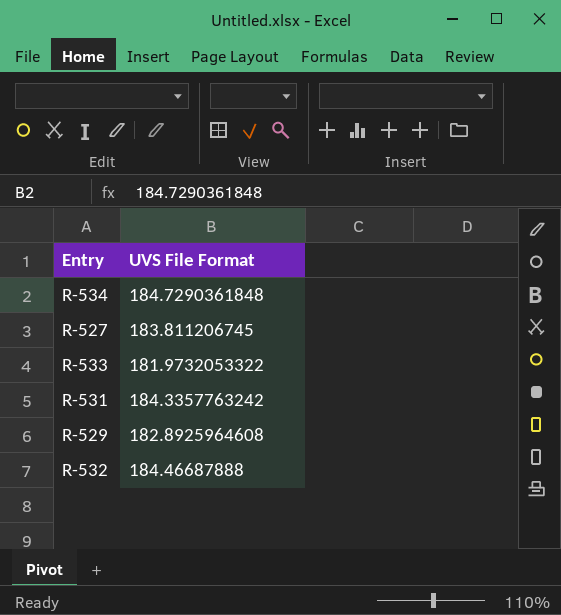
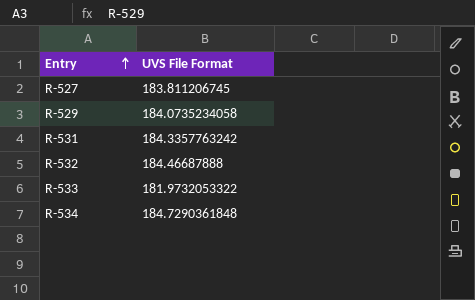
row order: none -> Entry ascending
R-529 | UVS File Format: 182.8925964608 -> 184.0735234058

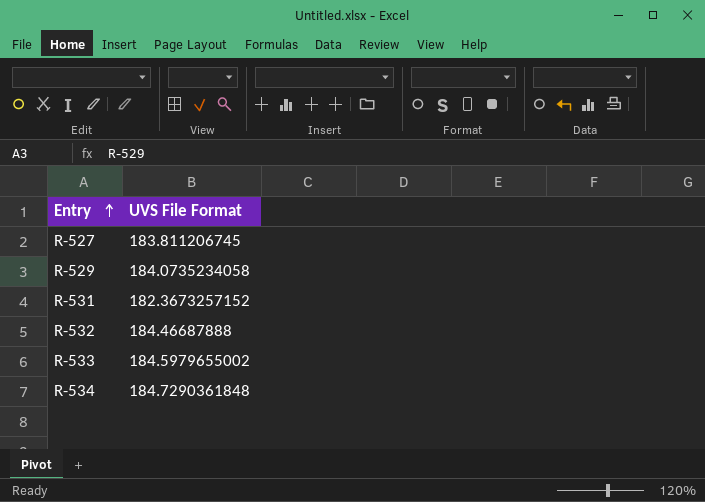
R-531 | UVS File Format: 184.3357763242 -> 182.3673257152
R-533 | UVS File Format: 181.9732053322 -> 184.5979655002

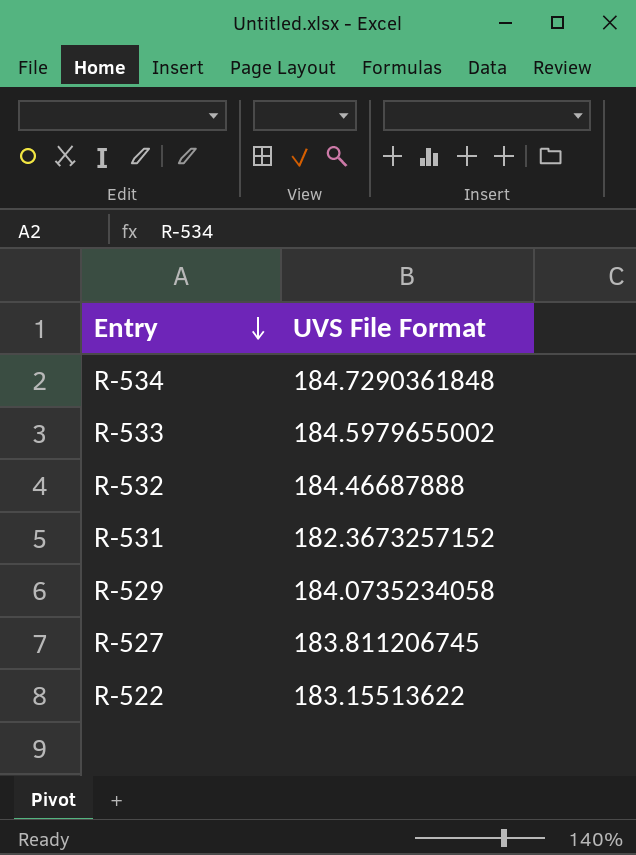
row order: Entry ascending -> Entry descending
row R-522: none -> 183.15513622

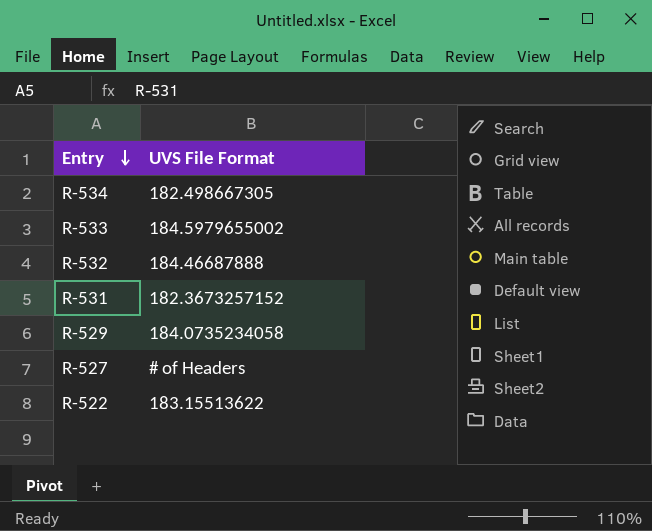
R-534 | UVS File Format: 184.7290361848 -> 182.498667305
R-527 | UVS File Format: 183.811206745 -> # of Headers

